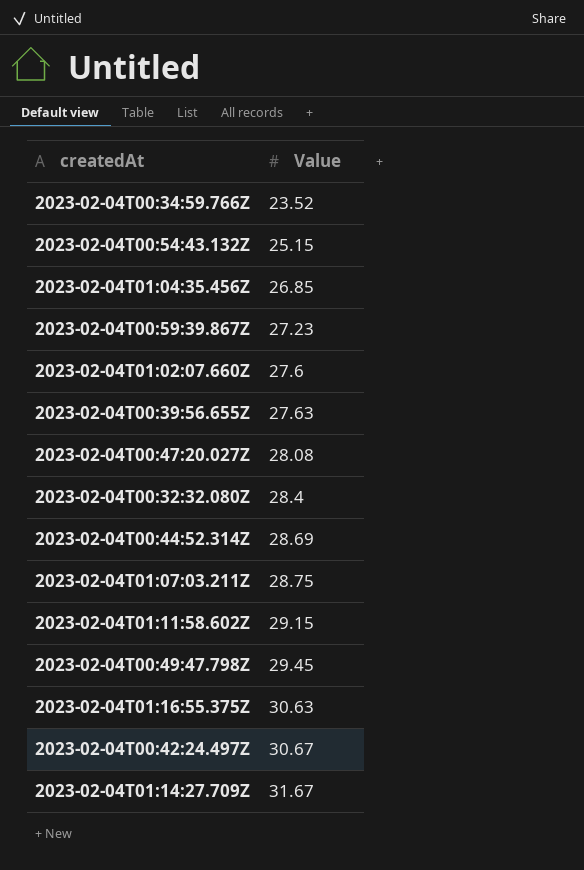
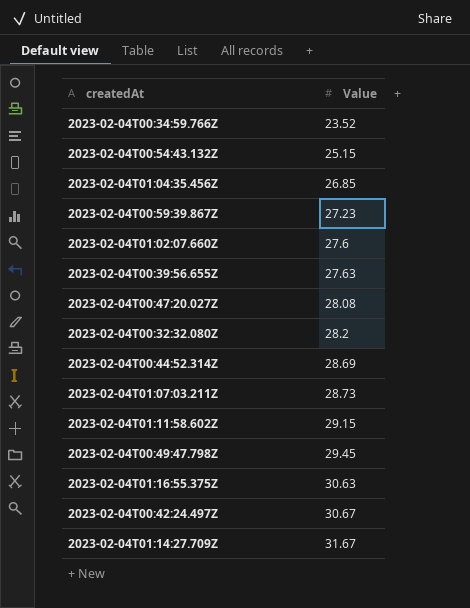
2023-02-04T00:32:32.080Z | Value: 28.4 -> 28.2
2023-02-04T01:07:03.211Z | Value: 28.75 -> 28.73

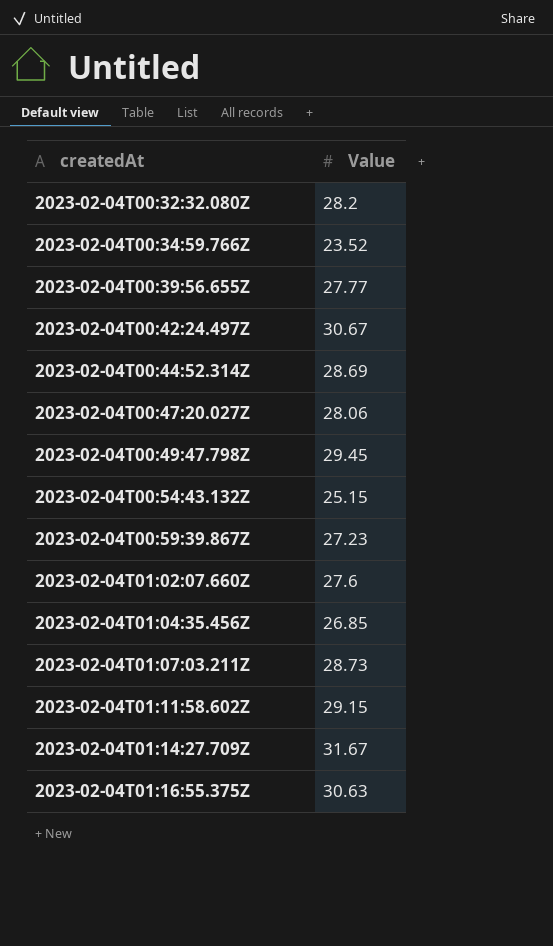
row order: Value ascending -> createdAt ascending
2023-02-04T00:39:56.655Z | Value: 27.63 -> 27.77
2023-02-04T00:47:20.027Z | Value: 28.08 -> 28.06

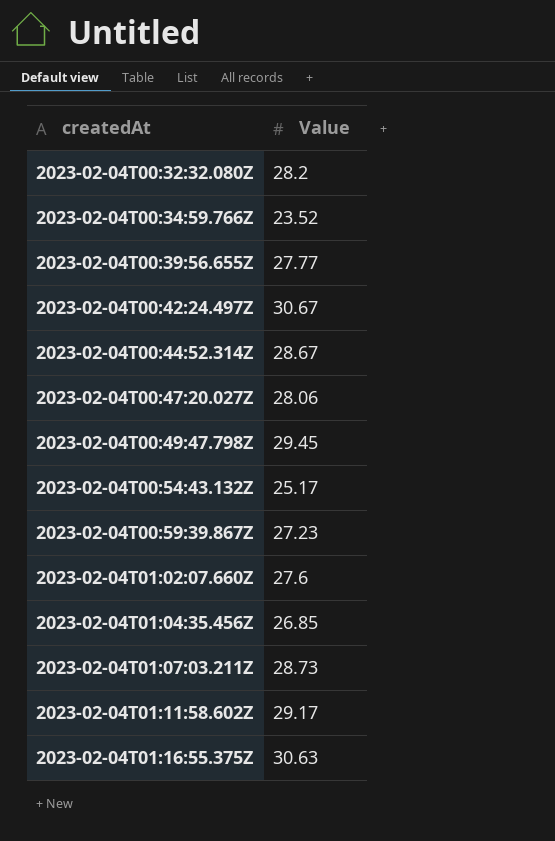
row 2023-02-04T01:14:27.709Z: 31.67 -> none
2023-02-04T00:44:52.314Z | Value: 28.69 -> 28.67
2023-02-04T00:54:43.132Z | Value: 25.15 -> 25.17
2023-02-04T01:11:58.602Z | Value: 29.15 -> 29.17

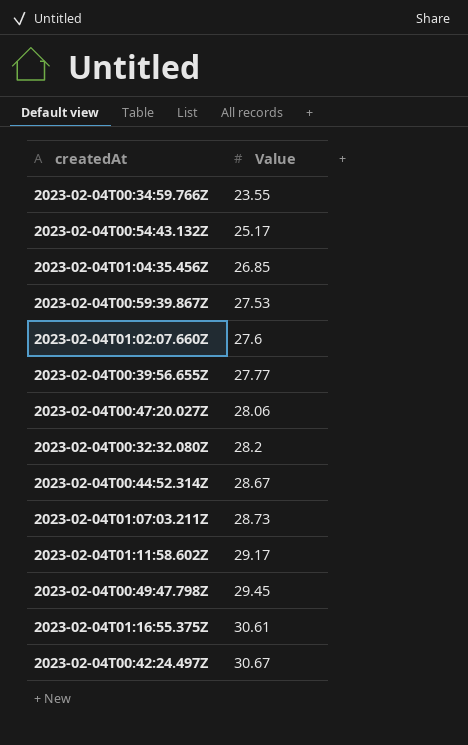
row order: createdAt ascending -> Value ascending
2023-02-04T00:34:59.766Z | Value: 23.52 -> 23.55
2023-02-04T00:59:39.867Z | Value: 27.23 -> 27.53
2023-02-04T01:16:55.375Z | Value: 30.63 -> 30.61

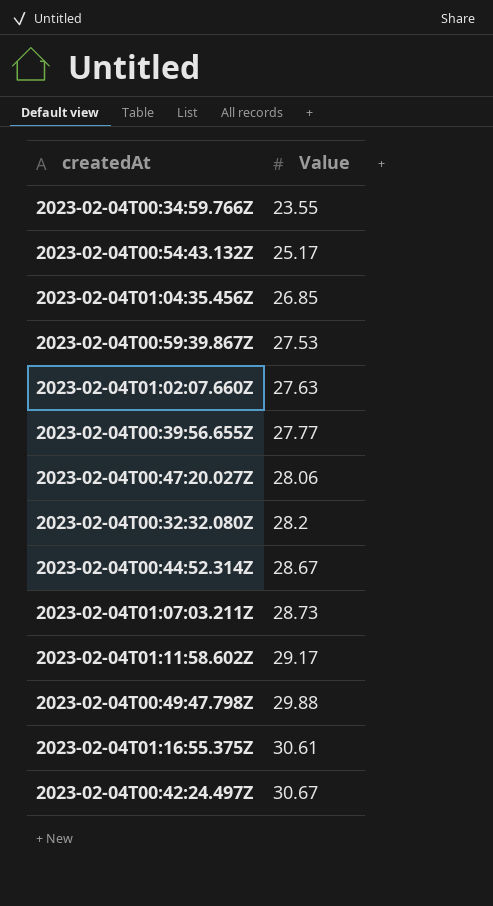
2023-02-04T01:02:07.660Z | Value: 27.6 -> 27.63
2023-02-04T00:49:47.798Z | Value: 29.45 -> 29.88

